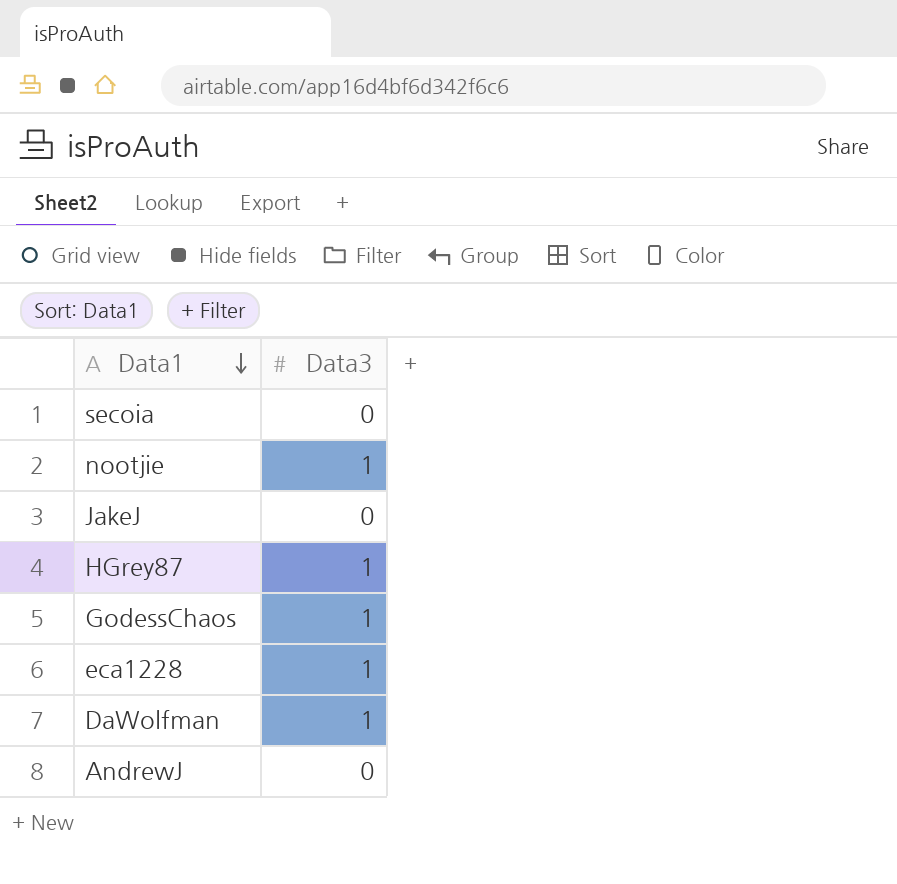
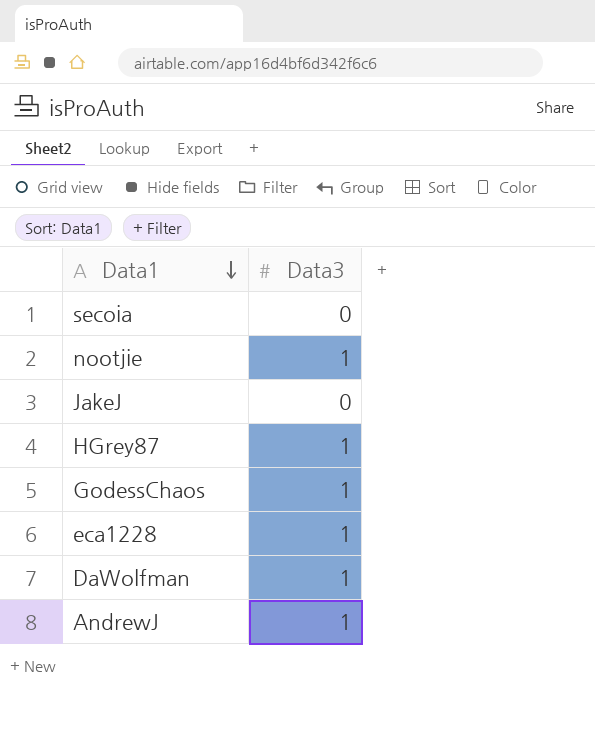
AndrewJ | Data3: 0 -> 1

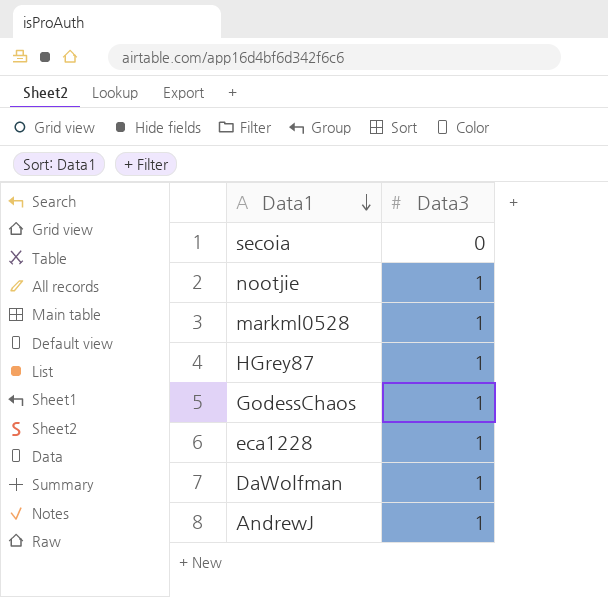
row JakeJ: 0 -> none
row markml0528: none -> 1

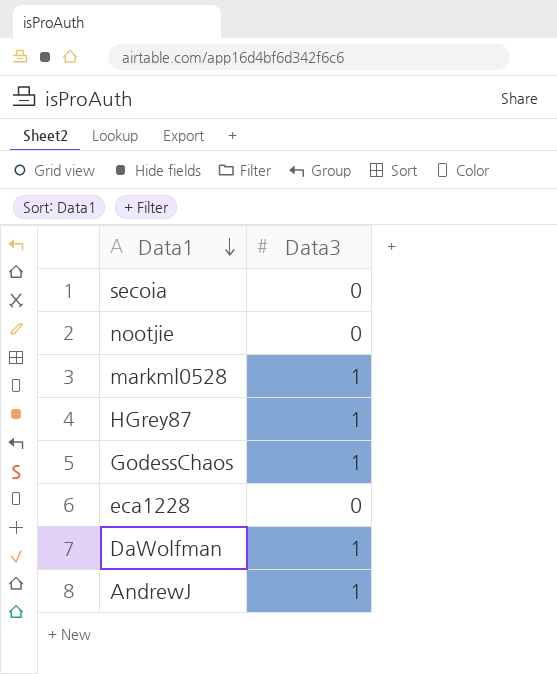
nootjie | Data3: 1 -> 0
eca1228 | Data3: 1 -> 0

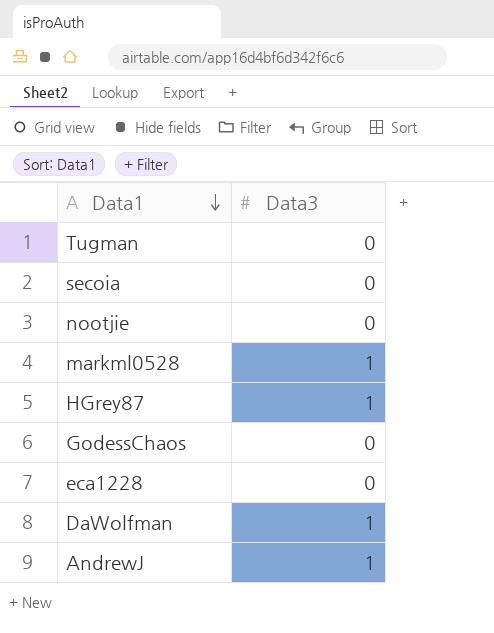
row Tugman: none -> 0
GodessChaos | Data3: 1 -> 0

